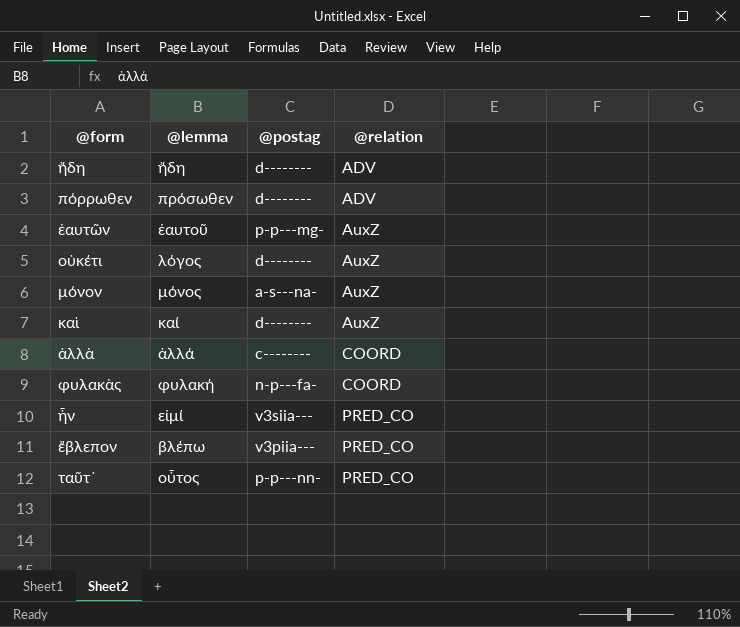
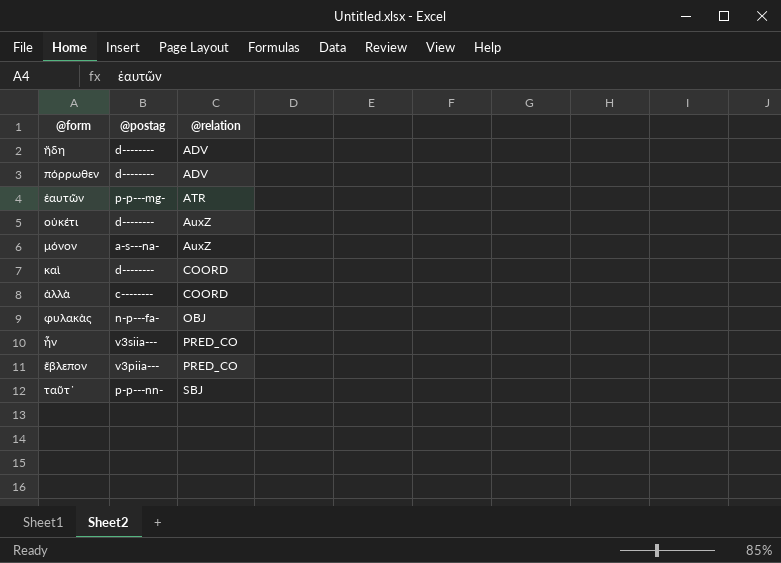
column @lemma | position: 2 -> none
ἑαυτῶν | @relation: AuxZ -> ATR
καὶ | @relation: AuxZ -> COORD
φυλακὰς | @relation: COORD -> OBJ
ταῦτ᾽ | @relation: PRED_CO -> SBJ

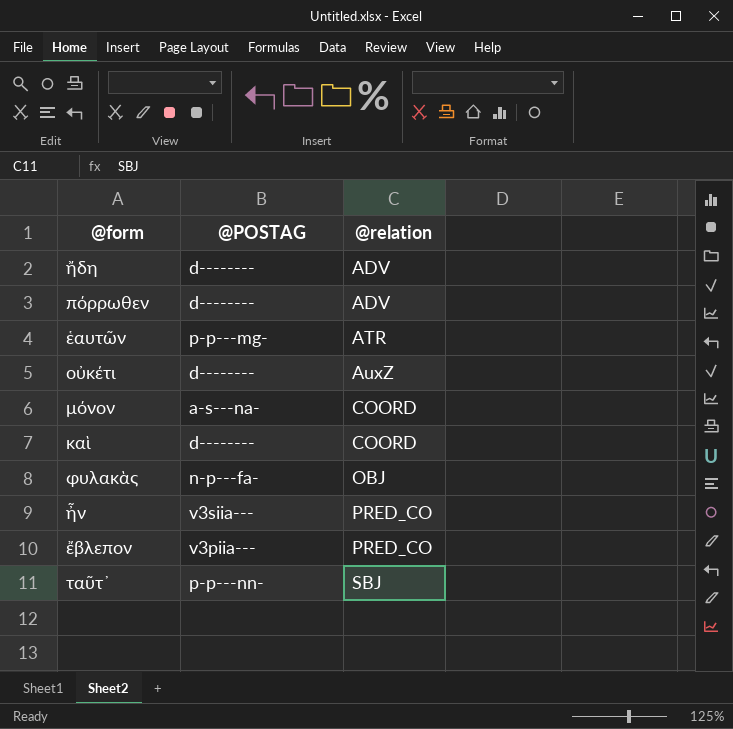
column name: @postag -> @POSTAG
row ἀλλὰ: c-------- | COORD -> none
μόνον | @relation: AuxZ -> COORD

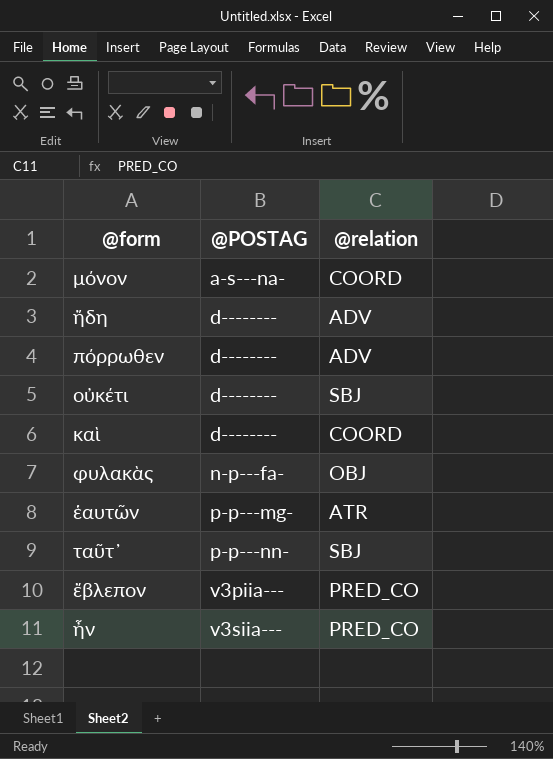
row order: @relation ascending -> @POSTAG ascending
οὐκέτι | @relation: AuxZ -> SBJ

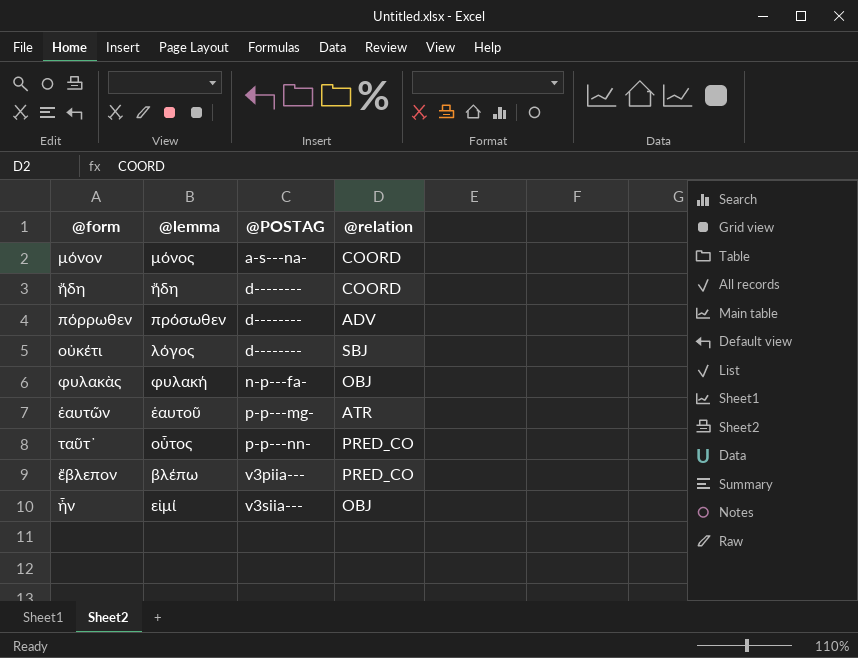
column @lemma | position: none -> 2
row καὶ: d-------- | COORD -> none
ἤδη | @relation: ADV -> COORD
ταῦτ᾽ | @relation: SBJ -> PRED_CO
ἦν | @relation: PRED_CO -> OBJ

